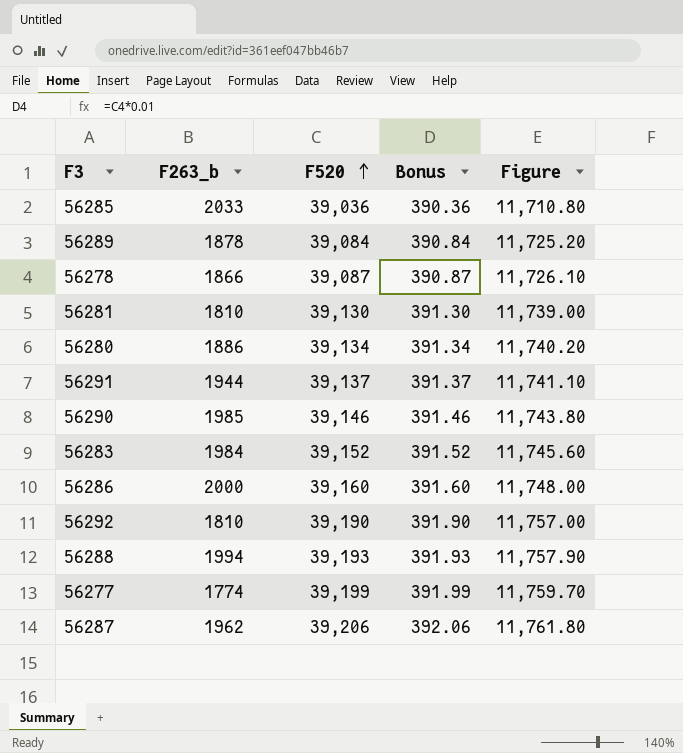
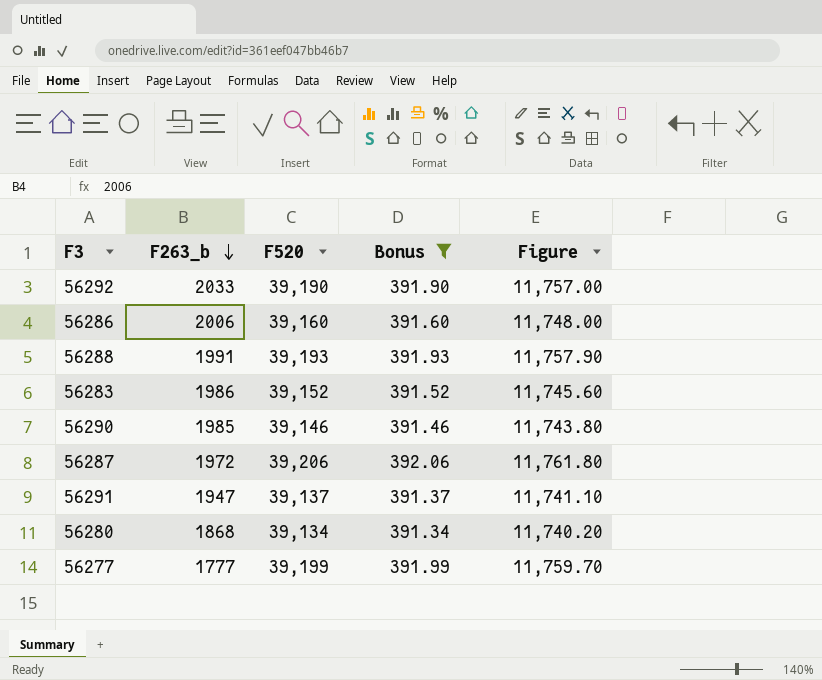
filter: none -> Bonus >= 391.34
row order: F520 ascending -> F263_b descending
56292 | F263_b: 1810 -> 2033
56286 | F263_b: 2000 -> 2006
56288 | F263_b: 1994 -> 1991
56283 | F263_b: 1984 -> 1986
56287 | F263_b: 1962 -> 1972
56291 | F263_b: 1944 -> 1947
56280 | F263_b: 1886 -> 1868
56277 | F263_b: 1774 -> 1777

